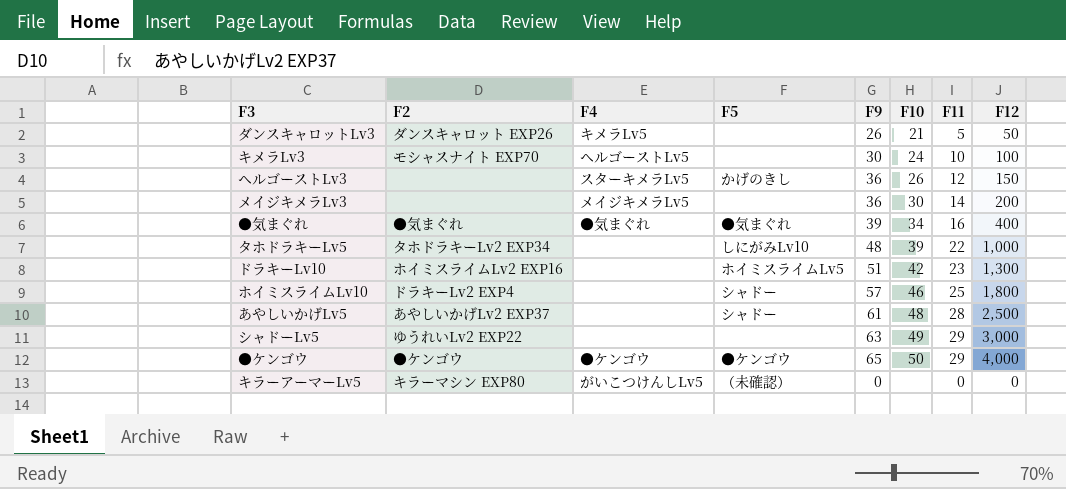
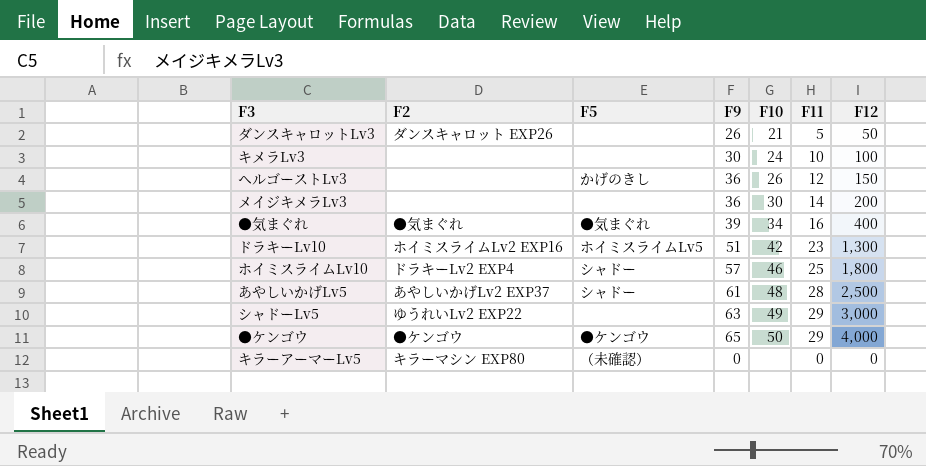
column F4 | position: 3 -> none
row タホドラキーLv5: タホドラキーLv2 EXP34 | none | しにがみLv10 | 48 | 39 | 22 | 1,000 -> none
キメラLv3 | F2: モシャスナイト EXP70 -> none

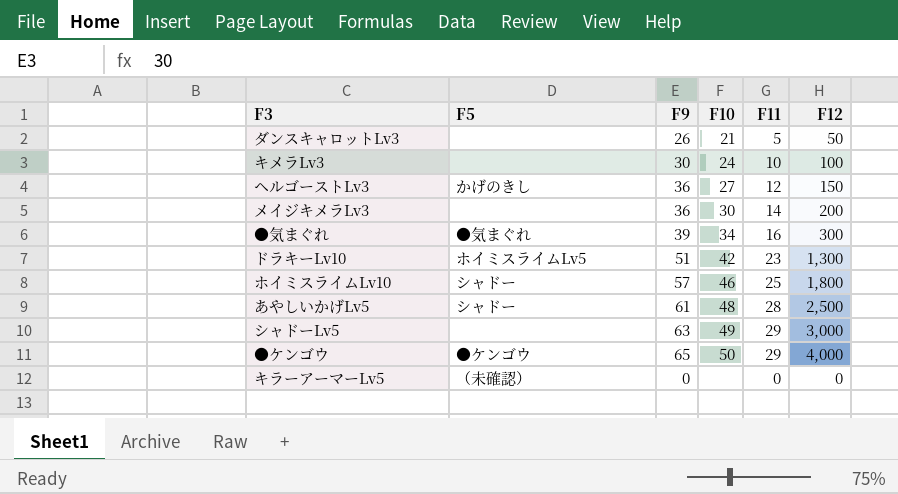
column F2 | position: 2 -> none
ヘルゴーストLv3 | F10: 26 -> 27
●気まぐれ | F12: 400 -> 300

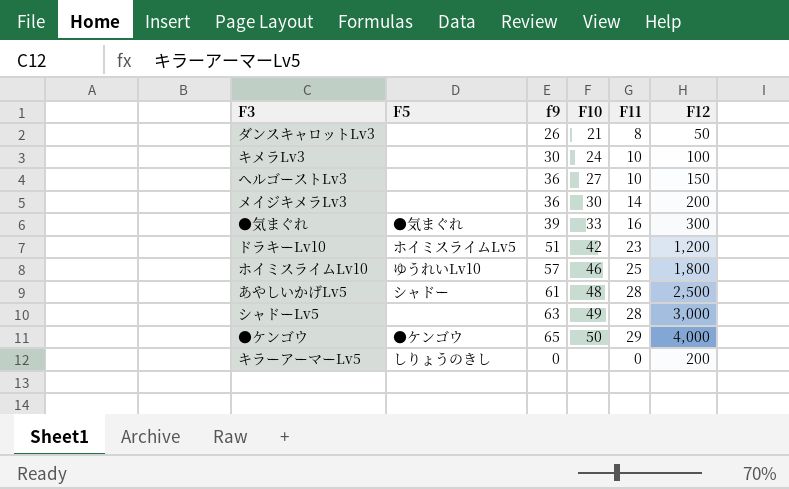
column name: F9 -> f9
ダンスキャロットLv3 | F11: 5 -> 8
ヘルゴーストLv3 | F5: かげのきし -> none
ヘルゴーストLv3 | F11: 12 -> 10
●気まぐれ | F10: 34 -> 33
ドラキーLv10 | F12: 1,300 -> 1,200
ホイミスライムLv10 | F5: シャドー -> ゆうれいLv10
シャドーLv5 | F11: 29 -> 28
キラーアーマーLv5 | F5: （未確認） -> しりょうのきし
キラーアーマーLv5 | F12: 0 -> 200

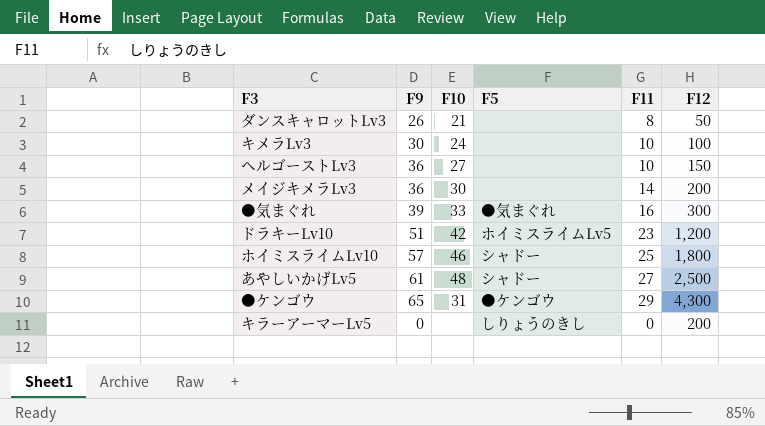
column name: f9 -> F9
column F5 | position: 2 -> 4
row シャドーLv5: none | 63 | 49 | 28 | 3,000 -> none
ホイミスライムLv10 | F5: ゆうれいLv10 -> シャドー
あやしいかげLv5 | F11: 28 -> 27
●ケンゴウ | F10: 50 -> 31
●ケンゴウ | F12: 4,000 -> 4,300

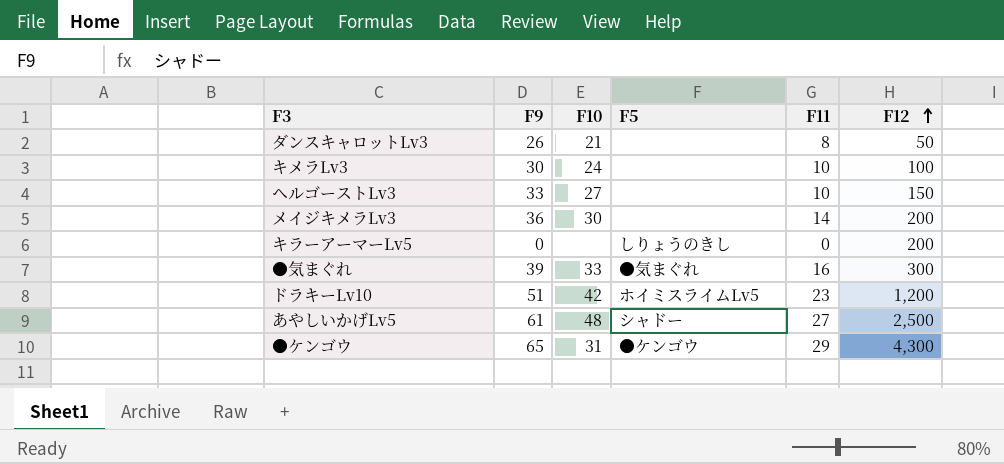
row order: none -> F12 ascending
row ホイミスライムLv10: 57 | 46 | シャドー | 25 | 1,800 -> none
ヘルゴーストLv3 | F9: 36 -> 33

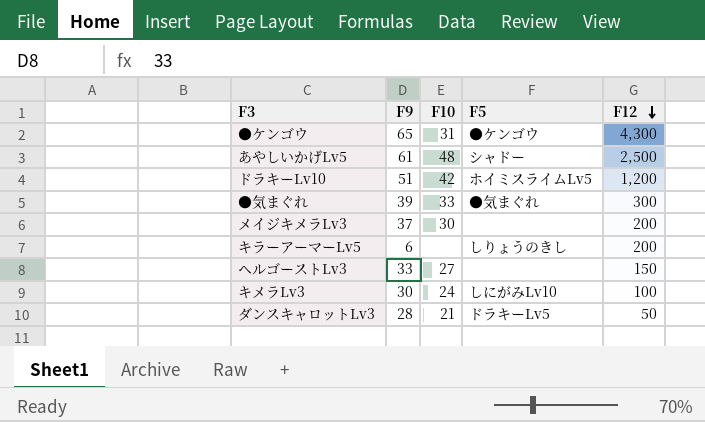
row order: F12 ascending -> F12 descending
column F11 | position: 5 -> none
メイジキメラLv3 | F9: 36 -> 37
キラーアーマーLv5 | F9: 0 -> 6
キメラLv3 | F5: none -> しにがみLv10
ダンスキャロットLv3 | F9: 26 -> 28
ダンスキャロットLv3 | F5: none -> ドラキーLv5

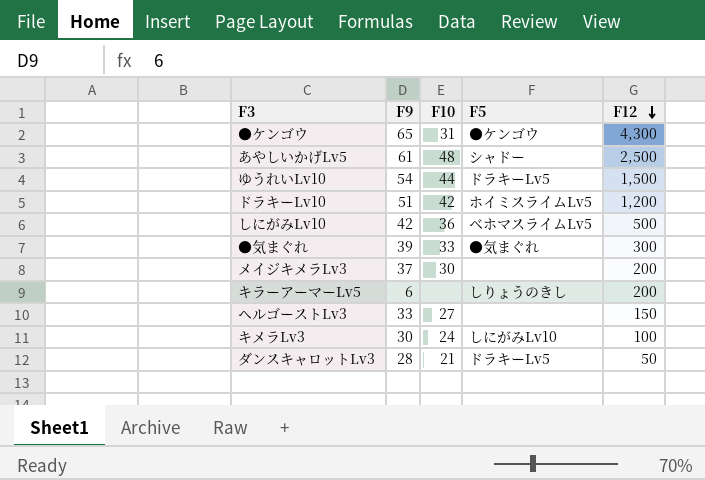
row ゆうれいLv10: none -> 54 | 44 | ドラキーLv5 | 1,500
row しにがみLv10: none -> 42 | 36 | ベホマスライムLv5 | 500

